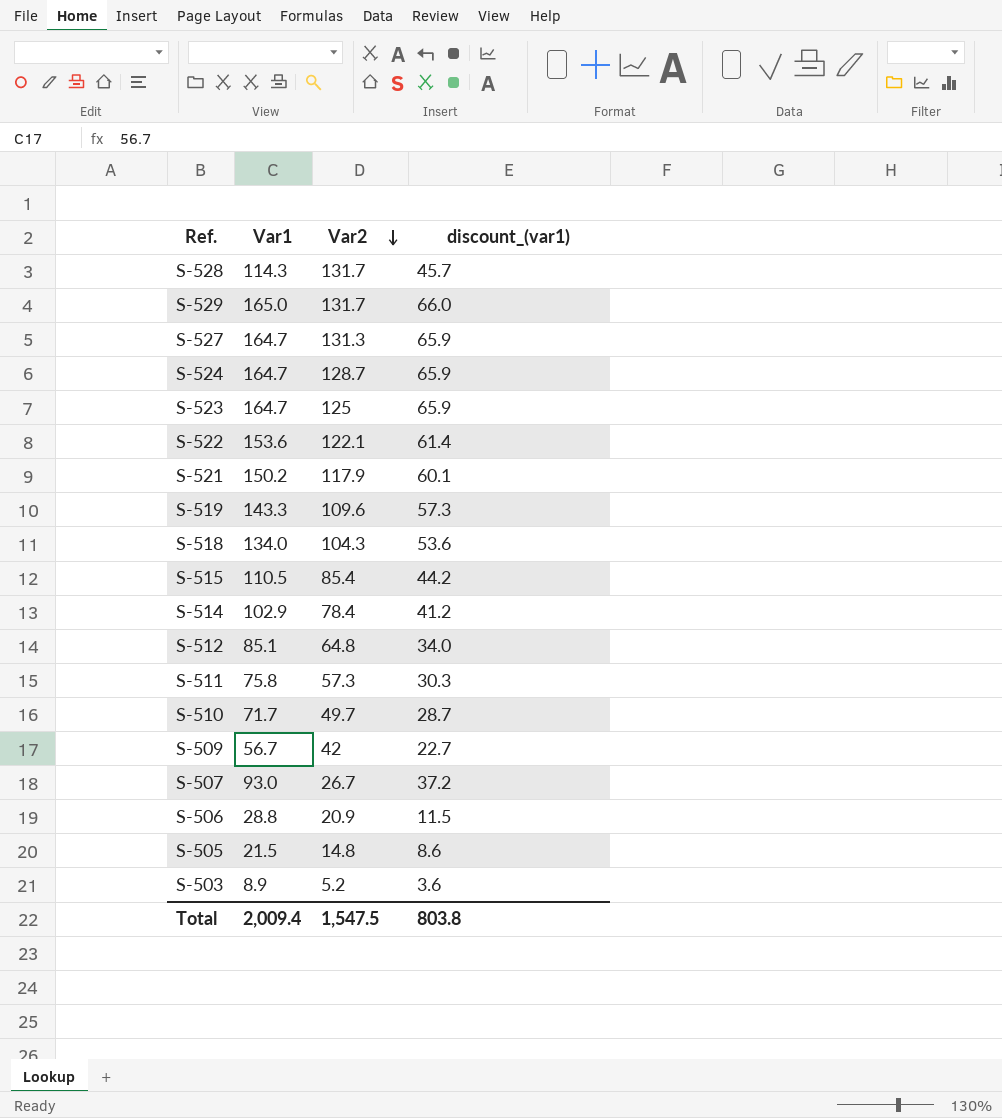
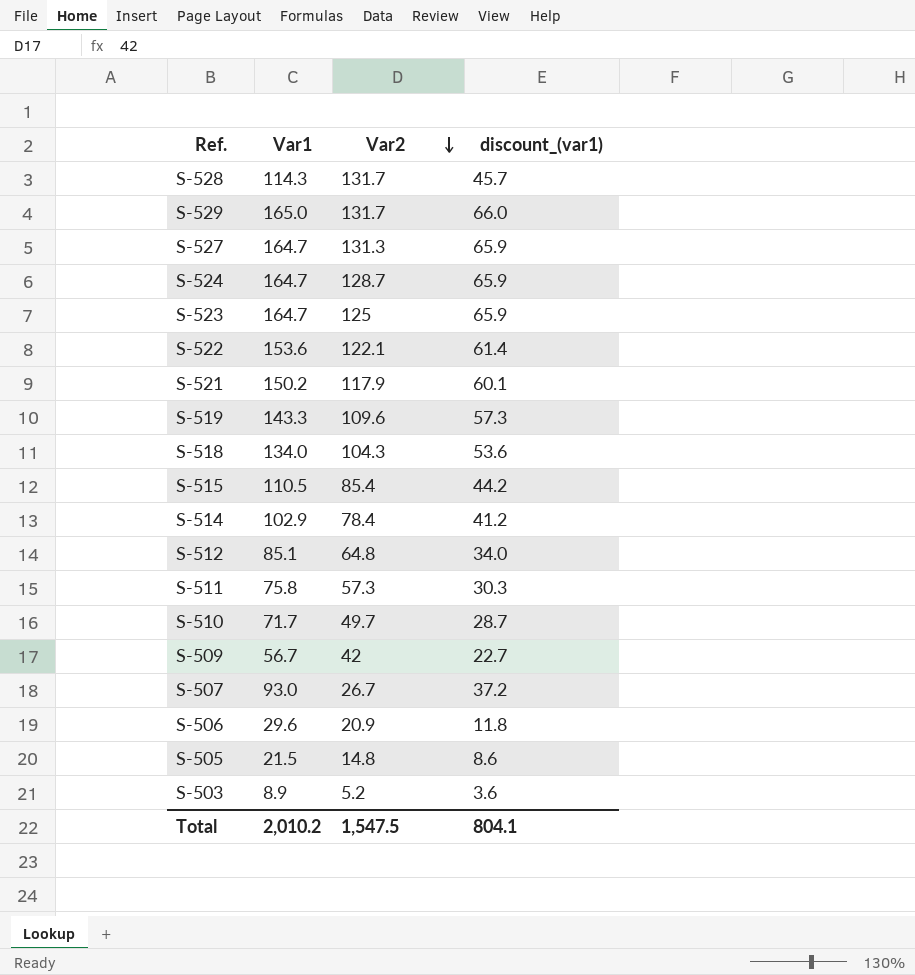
S-506 | Var1: 28.8 -> 29.6
S-506 | discount_(var1): 11.5 -> 11.8
Total | Var1: 2,009.4 -> 2,010.2
Total | discount_(var1): 803.8 -> 804.1

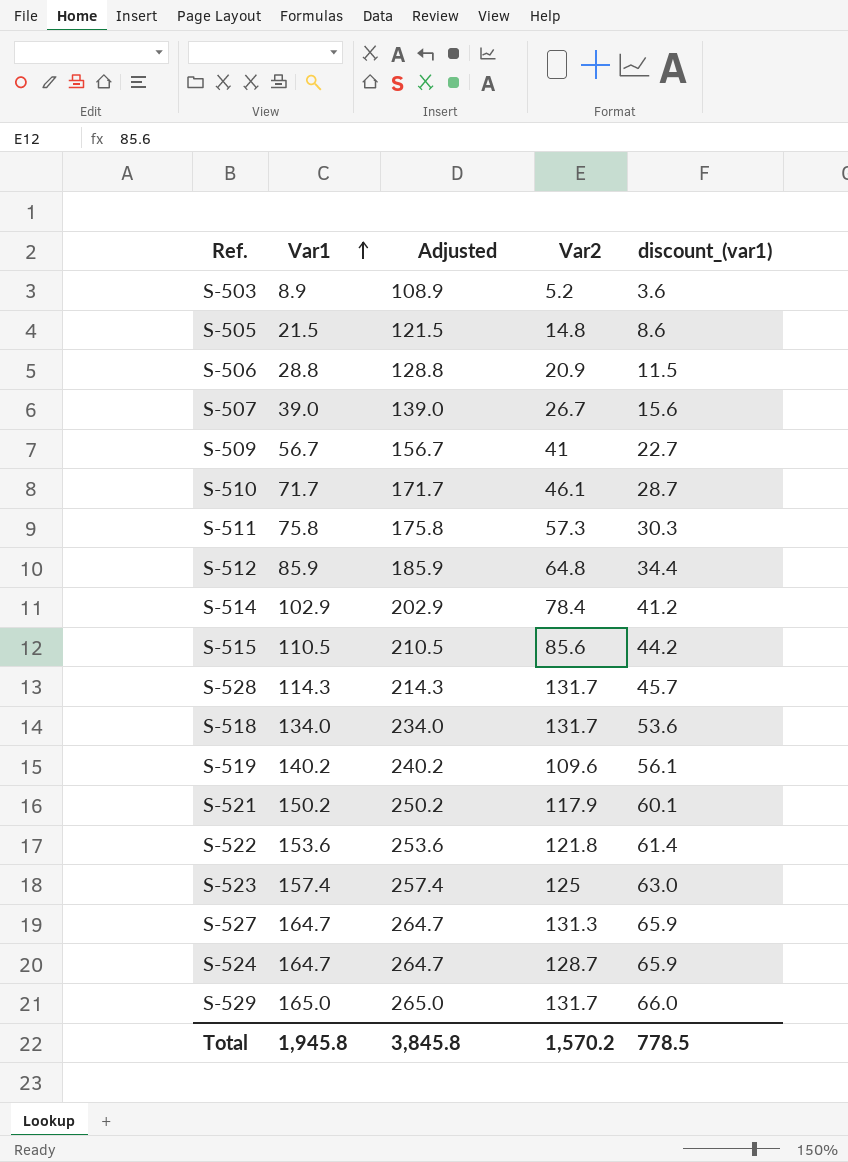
row order: Var2 descending -> Var1 ascending
column Adjusted | formula: none -> [Var1] + 100
S-506 | Var1: 29.6 -> 28.8
S-506 | discount_(var1): 11.8 -> 11.5
S-507 | Var1: 93.0 -> 39.0
S-507 | discount_(var1): 37.2 -> 15.6
S-509 | Var2: 42 -> 41
S-510 | Var2: 49.7 -> 46.1
S-512 | Var1: 85.1 -> 85.9
S-512 | discount_(var1): 34.0 -> 34.4
S-515 | Var2: 85.4 -> 85.6
S-518 | Var2: 104.3 -> 131.7
S-519 | Var1: 143.3 -> 140.2
S-519 | discount_(var1): 57.3 -> 56.1
S-522 | Var2: 122.1 -> 121.8
S-523 | Var1: 164.7 -> 157.4
S-523 | discount_(var1): 65.9 -> 63.0
Total | Var1: 2,010.2 -> 1,945.8
Total | Var2: 1,547.5 -> 1,570.2
Total | discount_(var1): 804.1 -> 778.5

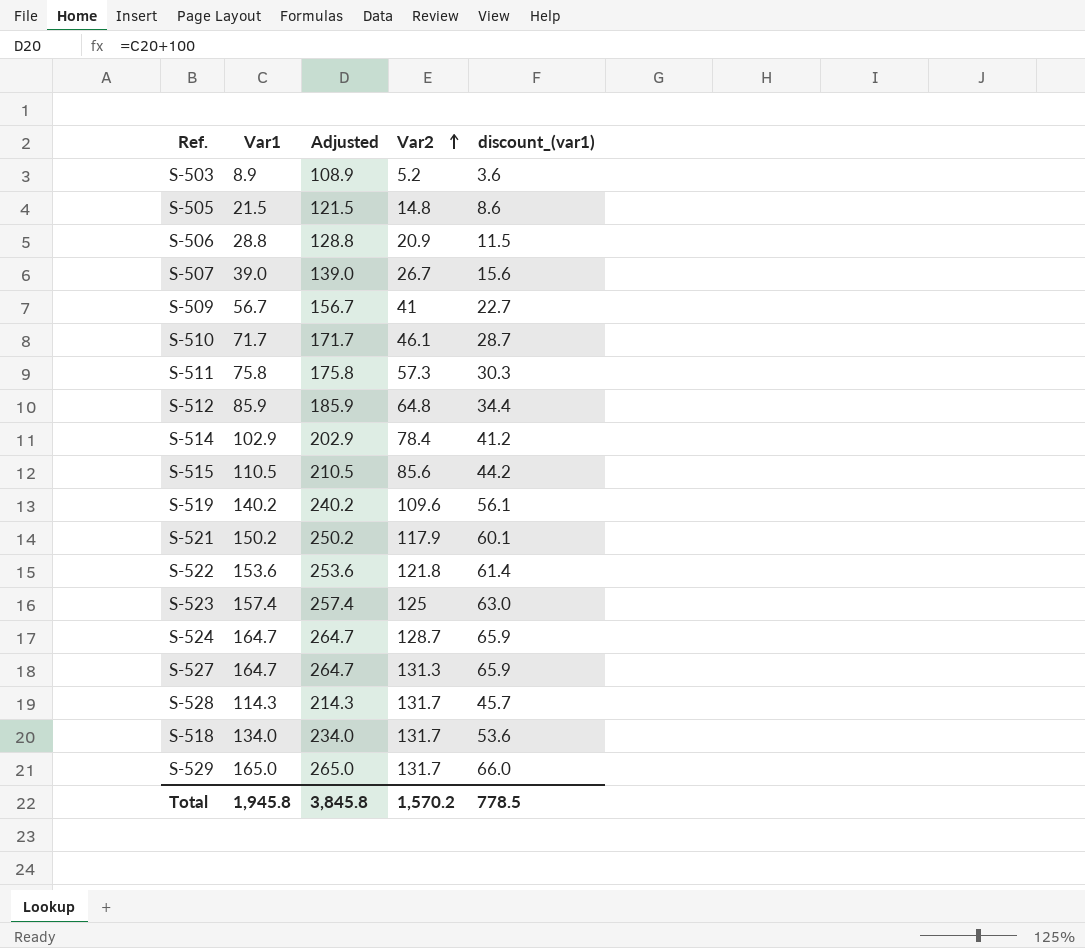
row order: Var1 ascending -> Var2 ascending

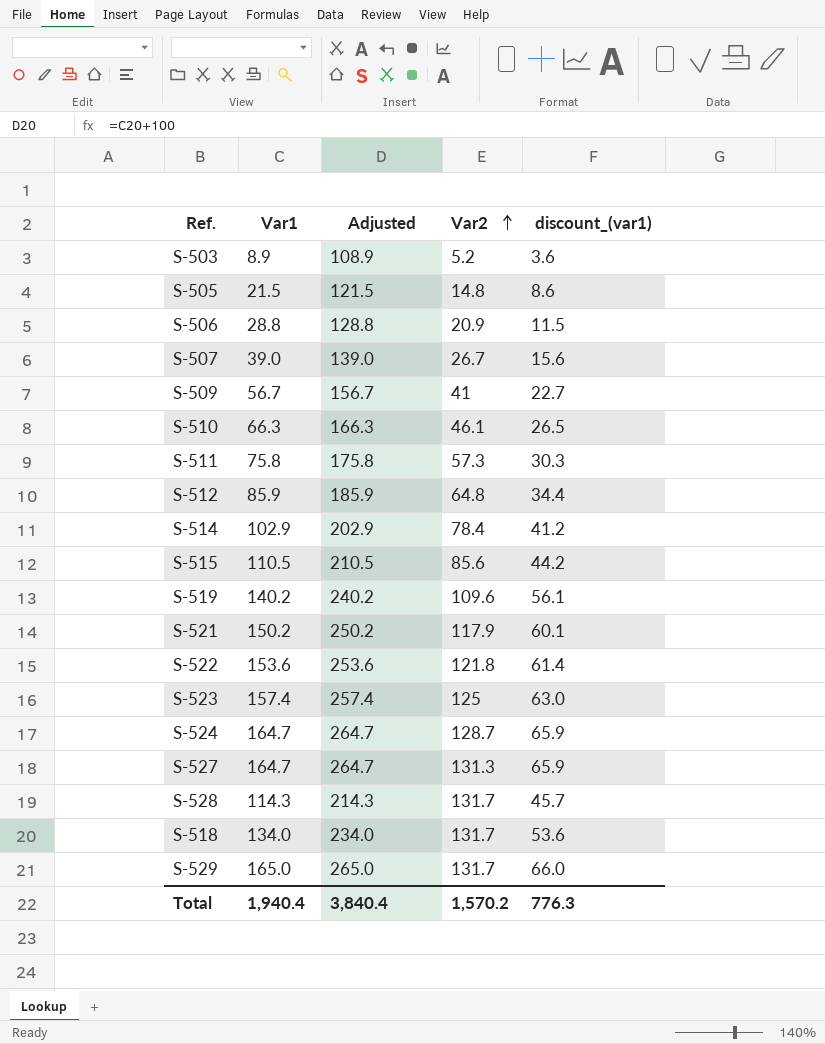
S-510 | Var1: 71.7 -> 66.3
S-510 | Adjusted: 171.7 -> 166.3
S-510 | discount_(var1): 28.7 -> 26.5
Total | Var1: 1,945.8 -> 1,940.4
Total | Adjusted: 3,845.8 -> 3,840.4
Total | discount_(var1): 778.5 -> 776.3

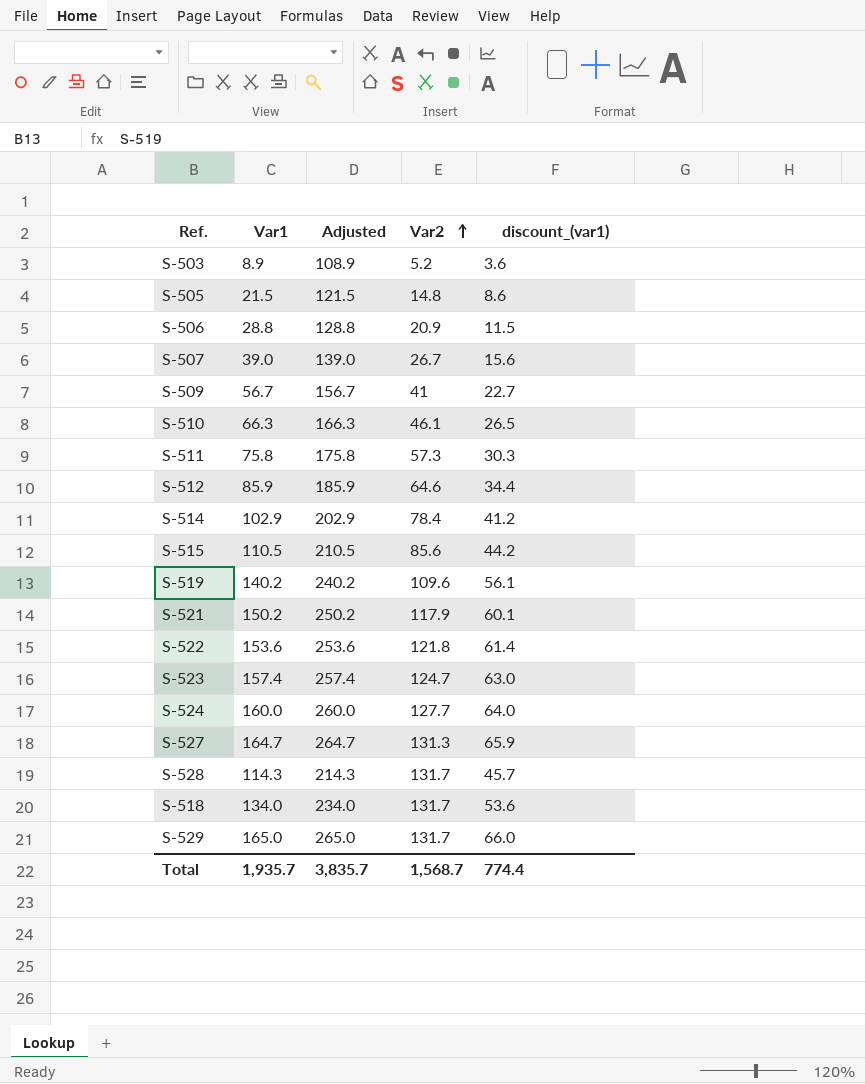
S-512 | Var2: 64.8 -> 64.6
S-523 | Var2: 125 -> 124.7
S-524 | Var1: 164.7 -> 160.0
S-524 | Adjusted: 264.7 -> 260.0
S-524 | Var2: 128.7 -> 127.7
S-524 | discount_(var1): 65.9 -> 64.0
Total | Var1: 1,940.4 -> 1,935.7
Total | Adjusted: 3,840.4 -> 3,835.7
Total | Var2: 1,570.2 -> 1,568.7
Total | discount_(var1): 776.3 -> 774.4

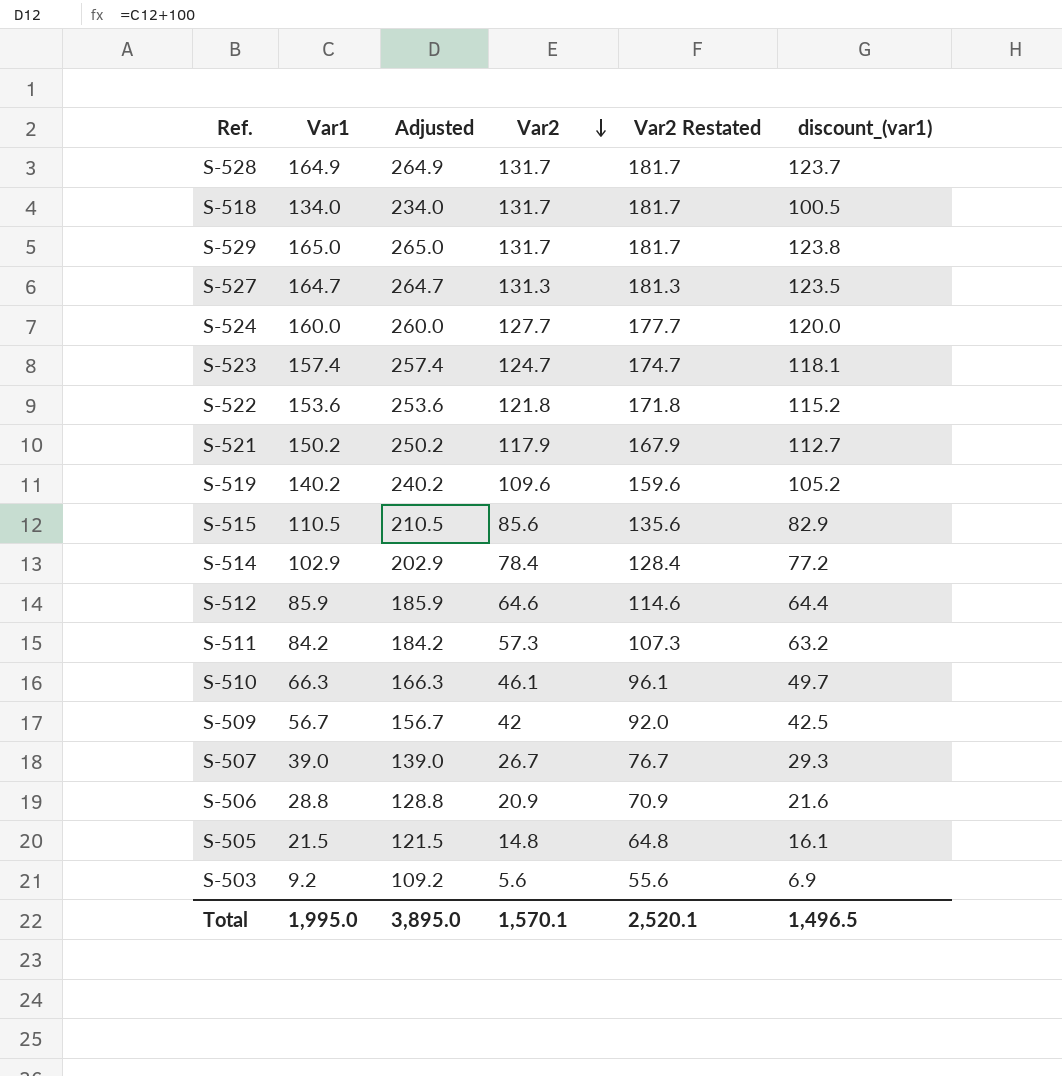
row order: Var2 ascending -> Var2 descending
column Var2 Restated | formula: none -> [Var2] + 50
column discount_(var1) | formula: [Var1] * 0.4 -> [Var1] * 0.75
S-528 | Var1: 114.3 -> 164.9
S-528 | Adjusted: 214.3 -> 264.9
S-511 | Var1: 75.8 -> 84.2
S-511 | Adjusted: 175.8 -> 184.2
S-509 | Var2: 41 -> 42
S-503 | Var1: 8.9 -> 9.2
S-503 | Adjusted: 108.9 -> 109.2
S-503 | Var2: 5.2 -> 5.6
Total | Var1: 1,935.7 -> 1,995.0
Total | Adjusted: 3,835.7 -> 3,895.0
Total | Var2: 1,568.7 -> 1,570.1
Total | discount_(var1): 774.4 -> 1,496.5

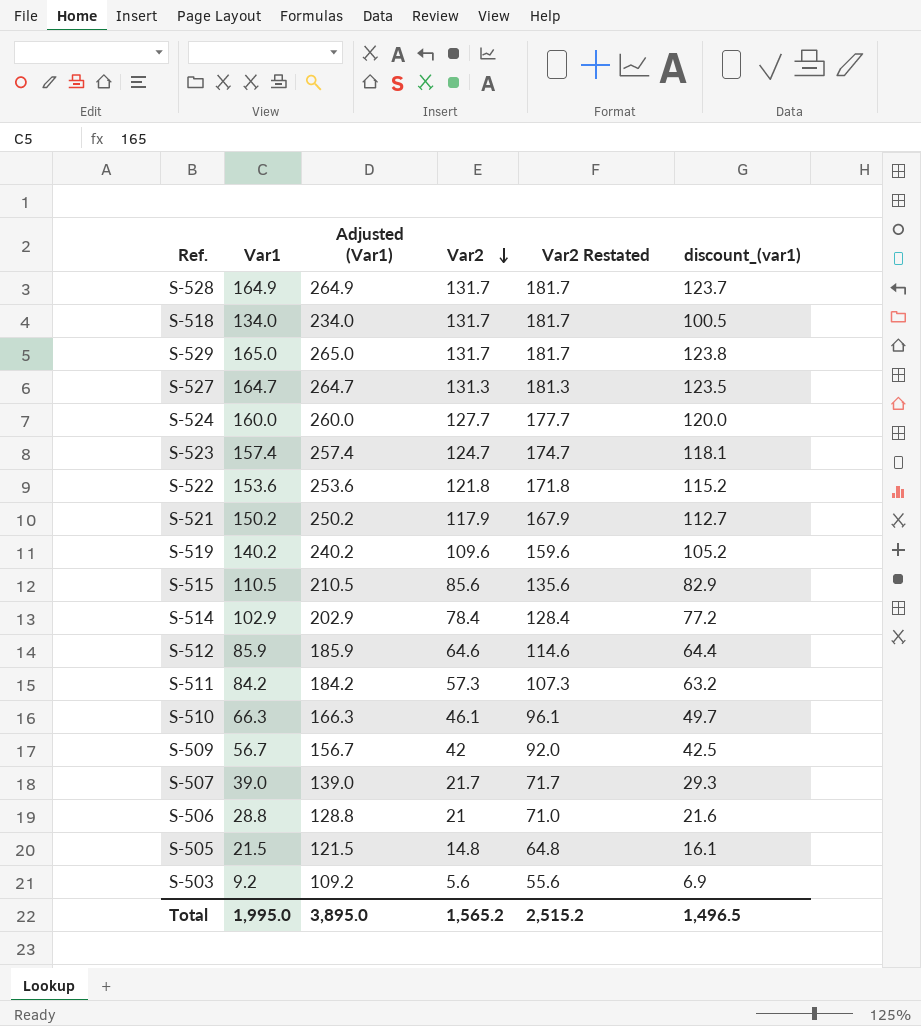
column name: Adjusted -> Adjusted (Var1)
S-507 | Var2: 26.7 -> 21.7
S-507 | Var2 Restated: 76.7 -> 71.7
S-506 | Var2: 20.9 -> 21
S-506 | Var2 Restated: 70.9 -> 71.0
Total | Var2: 1,570.1 -> 1,565.2
Total | Var2 Restated: 2,520.1 -> 2,515.2

